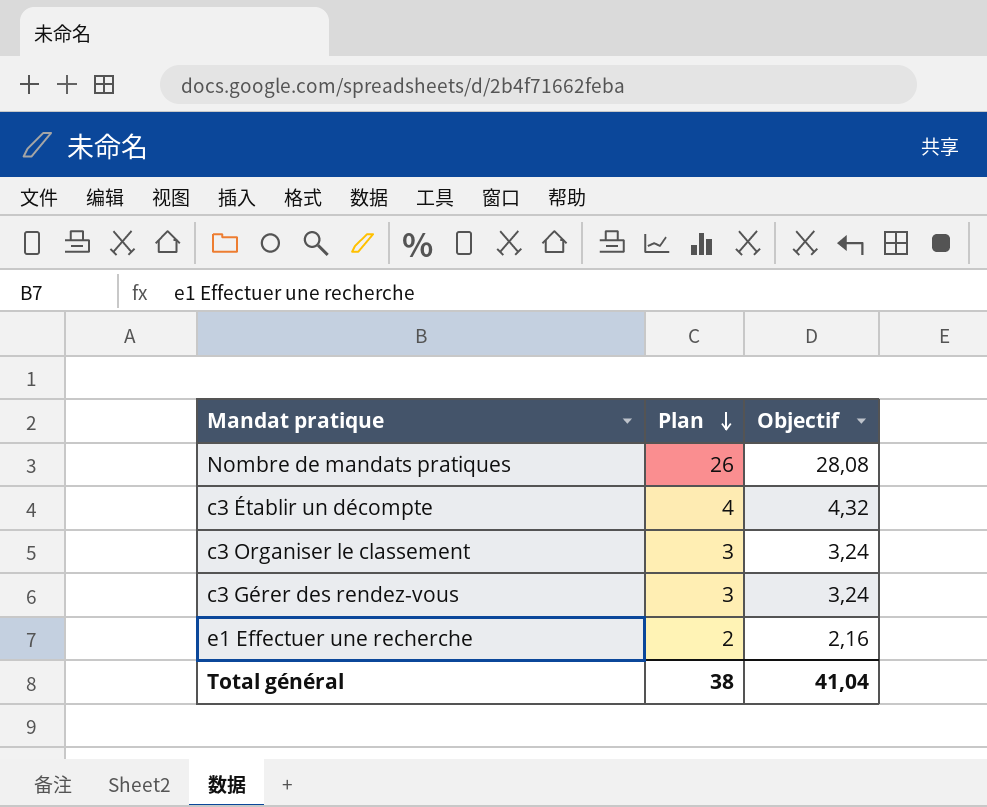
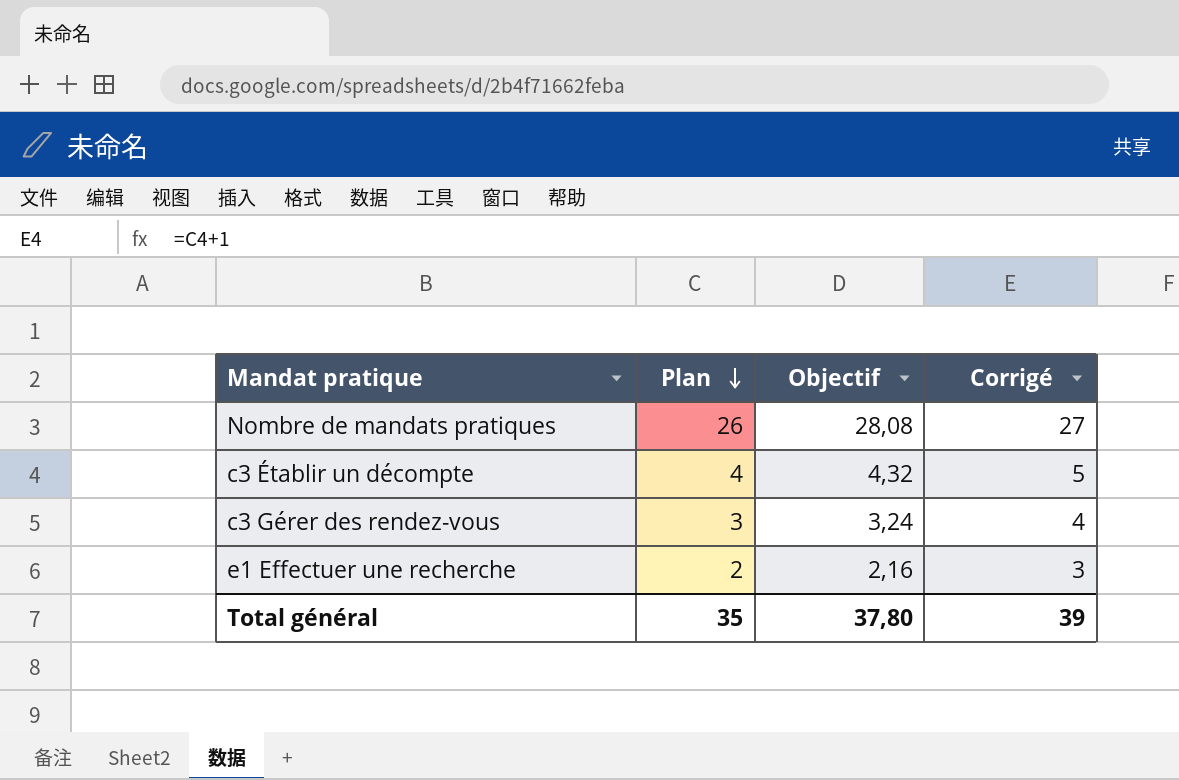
column Corrigé | formula: none -> [Plan] + 1
row c3 Organiser le classement: 3 | 3,24 -> none
Total général | Plan: 38 -> 35
Total général | Objectif: 41,04 -> 37,80

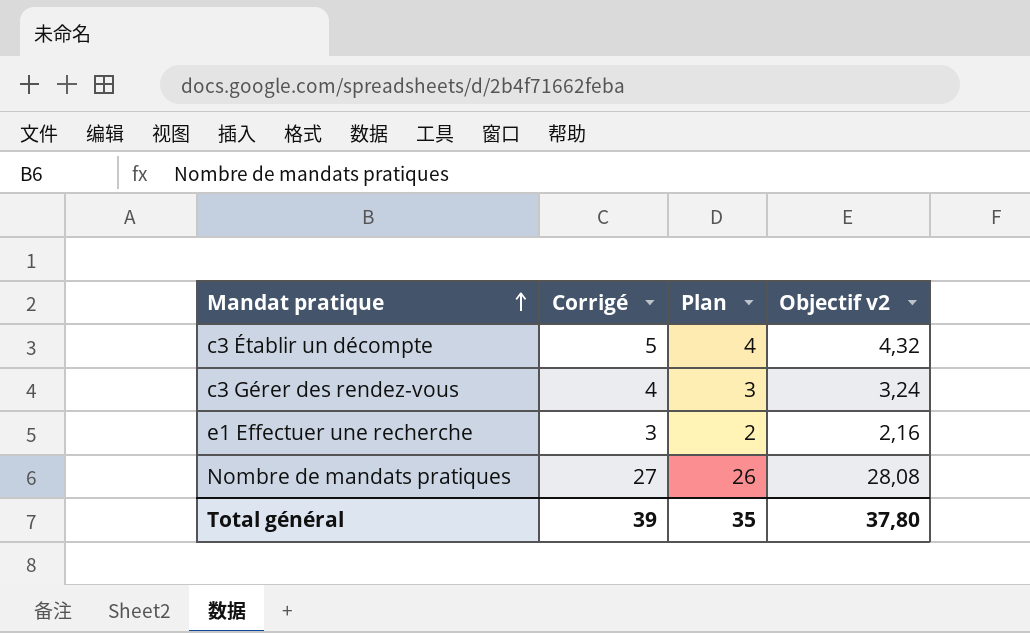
row order: Plan descending -> Mandat pratique ascending
column Corrigé | position: 4 -> 2
column name: Objectif -> Objectif v2

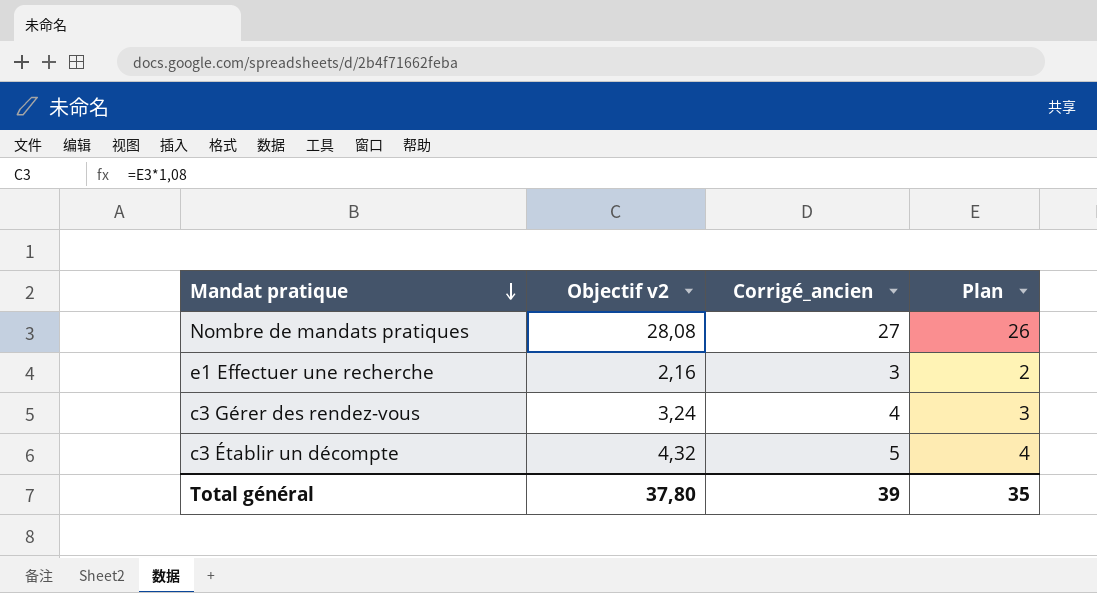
row order: Mandat pratique ascending -> Mandat pratique descending
column Objectif v2 | position: 4 -> 2
column name: Corrigé -> Corrigé_ancien

